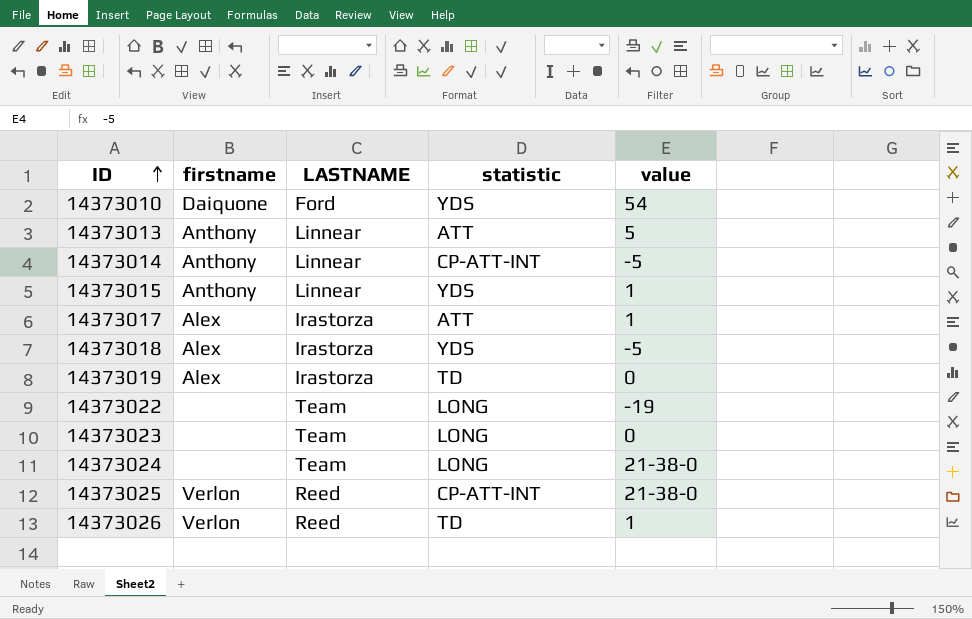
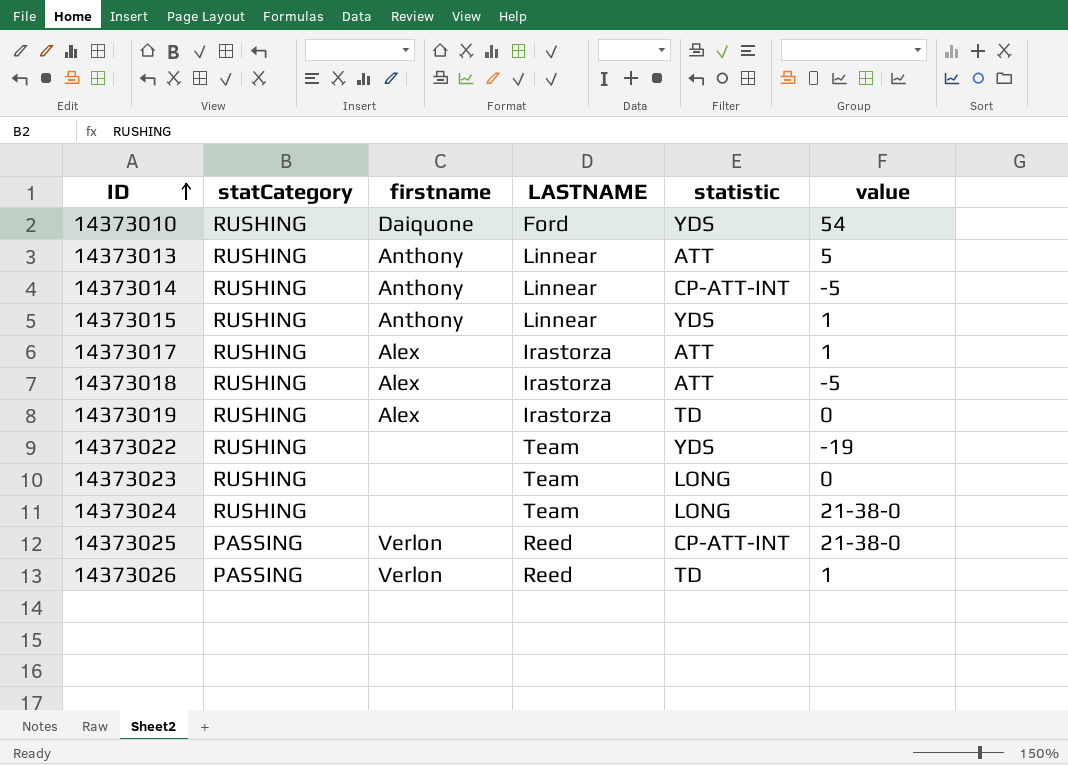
column statCategory | position: none -> 2
14373018 | statistic: YDS -> ATT
14373022 | statistic: LONG -> YDS

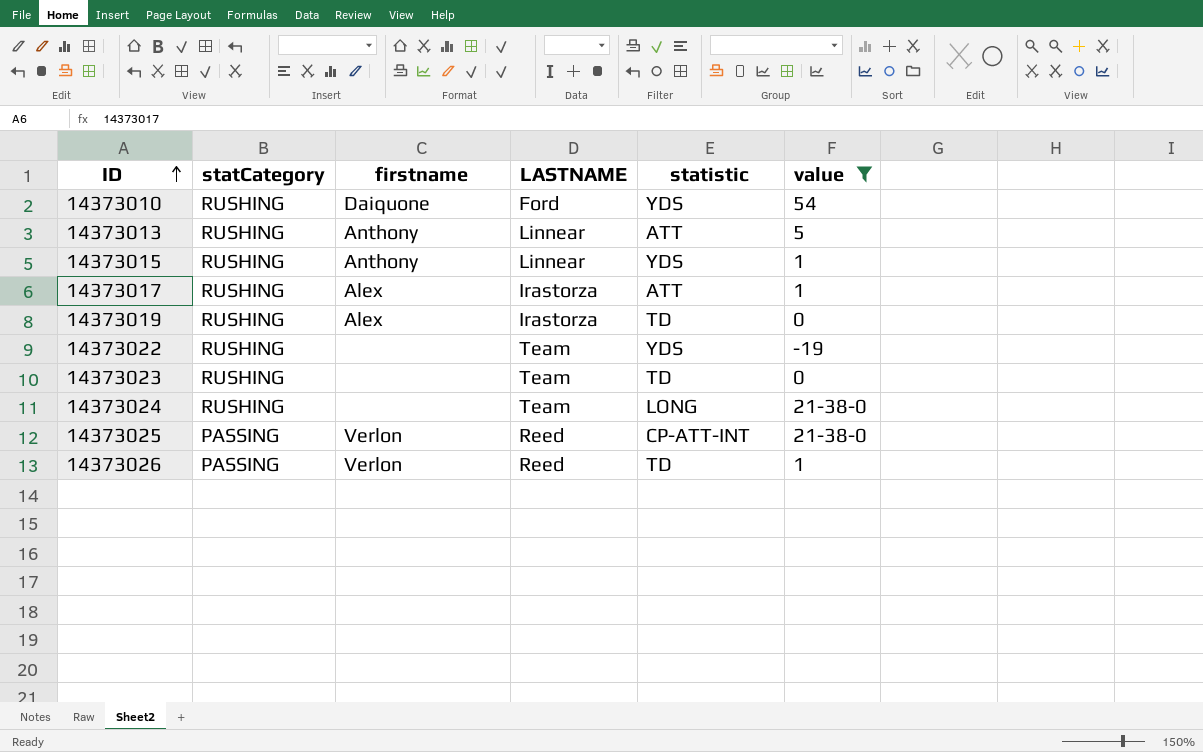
filter: none -> value != -5
14373023 | statistic: LONG -> TD

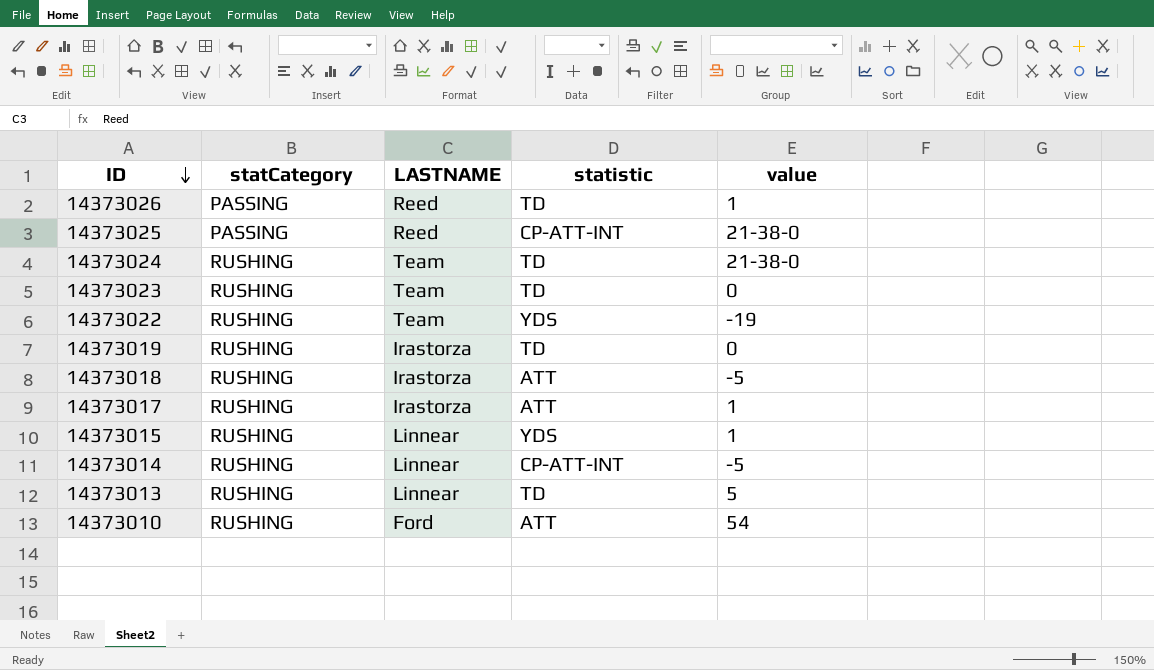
filter: value != -5 -> none
row order: ID ascending -> ID descending
column firstname | position: 3 -> none
14373024 | statistic: LONG -> TD
14373013 | statistic: ATT -> TD
14373010 | statistic: YDS -> ATT

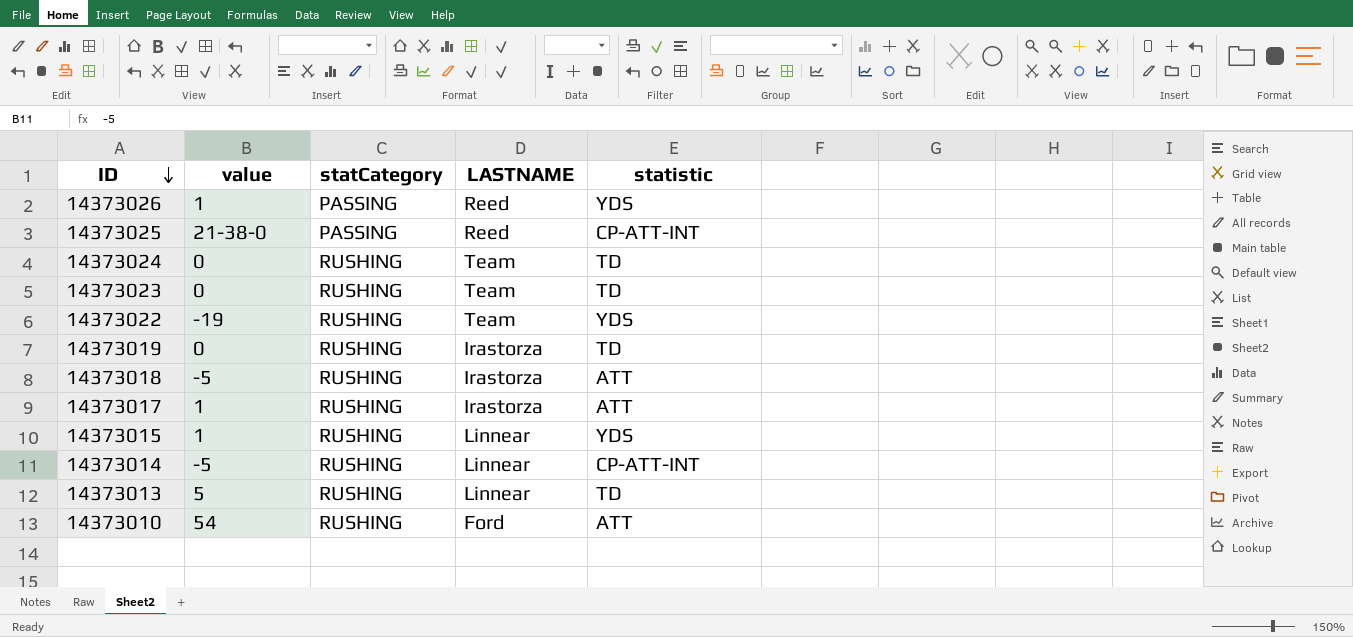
column value | position: 5 -> 2
14373026 | statistic: TD -> YDS
14373024 | value: 21-38-0 -> 0

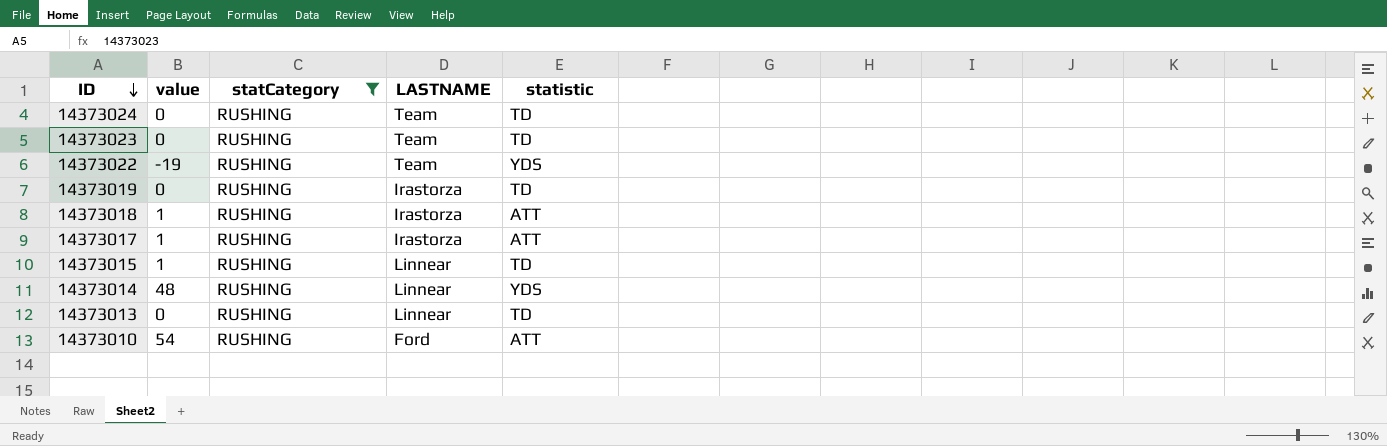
filter: none -> statCategory = RUSHING
14373018 | value: -5 -> 1
14373015 | statistic: YDS -> TD
14373014 | value: -5 -> 48
14373014 | statistic: CP-ATT-INT -> YDS
14373013 | value: 5 -> 0

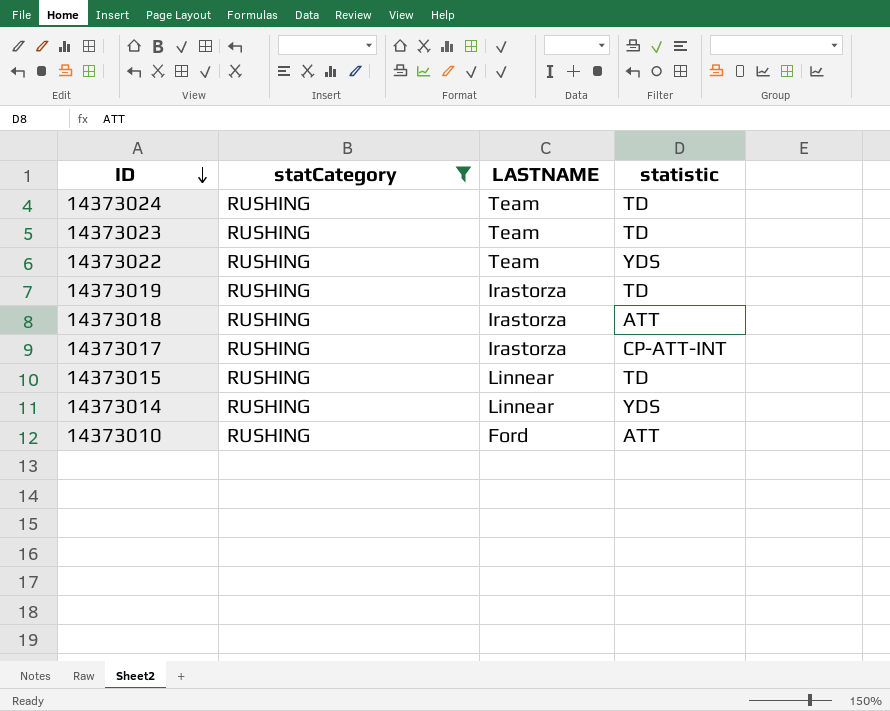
column value | position: 2 -> none
row 14373013: 0 | RUSHING | Linnear | TD -> none
14373017 | statistic: ATT -> CP-ATT-INT

